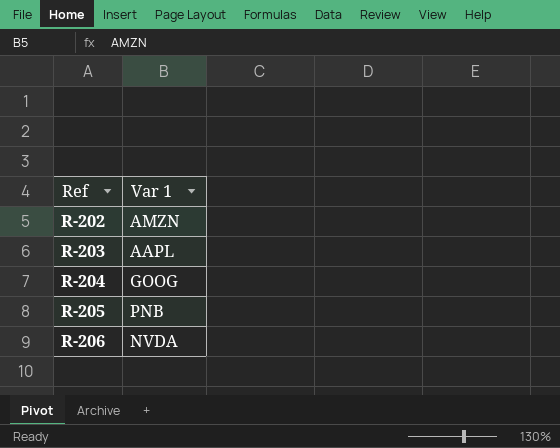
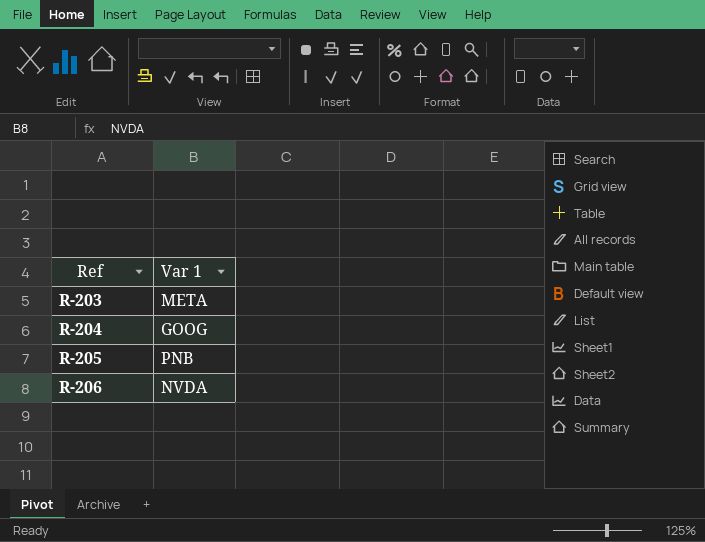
row R-202: AMZN -> none
R-203 | Var 1: AAPL -> META

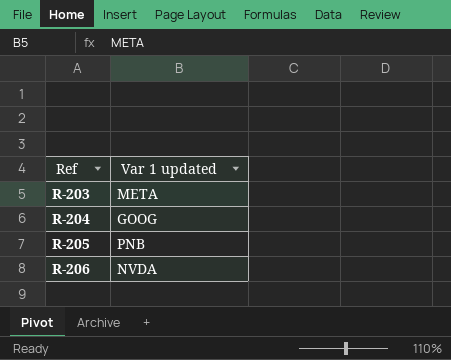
column name: Var 1 -> Var 1 updated

